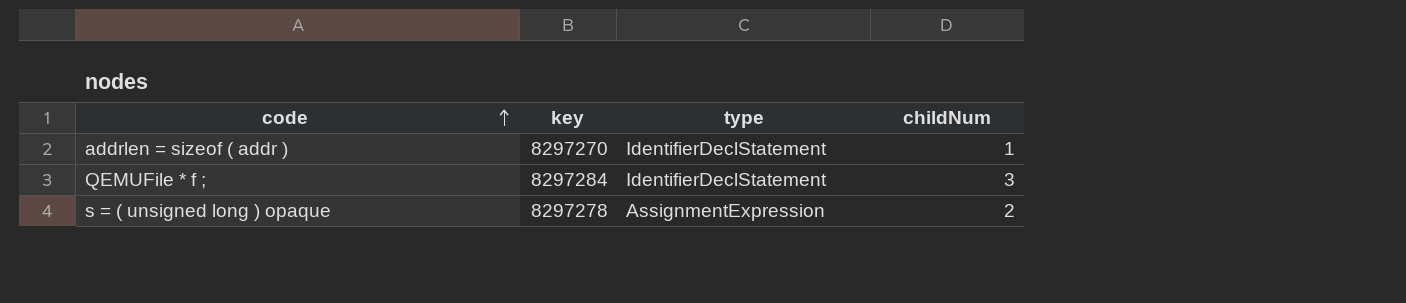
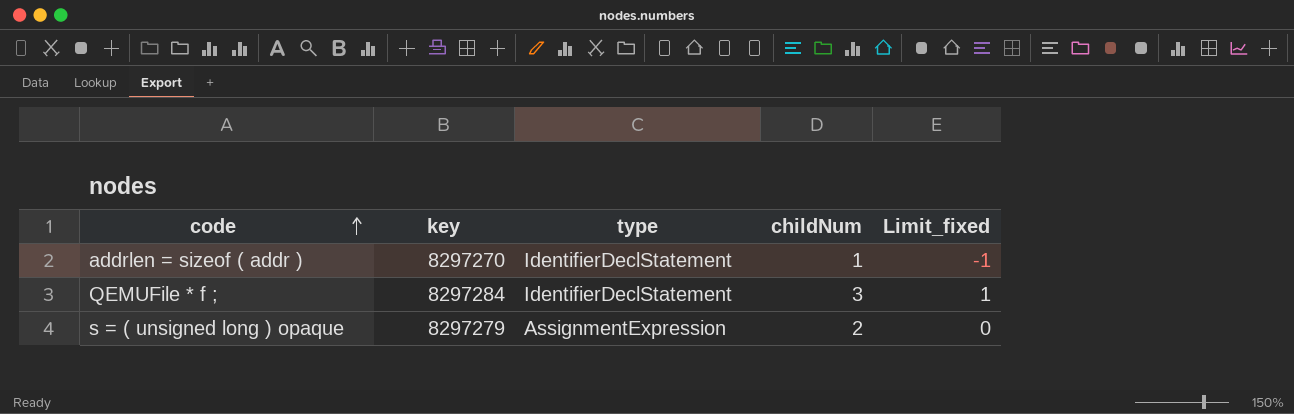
column Limit_fixed | formula: none -> [childNum] - 2
s = ( unsigned long ) opaque | key: 8297278 -> 8297279

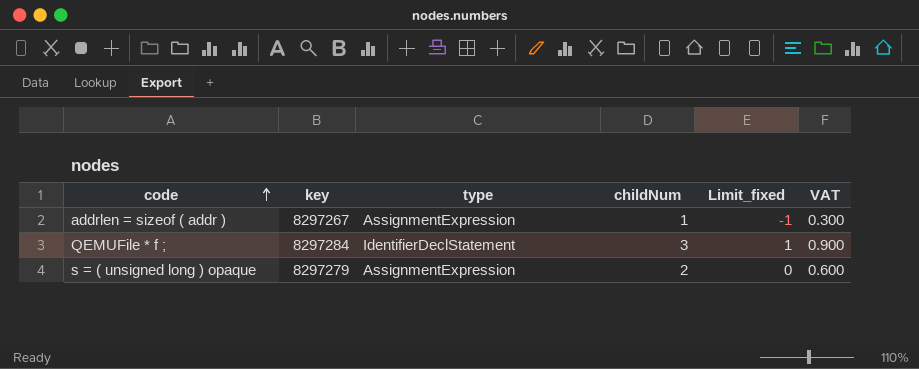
column VAT | formula: none -> [childNum] * 0.3
addrlen = sizeof ( addr ) | key: 8297270 -> 8297267
addrlen = sizeof ( addr ) | type: IdentifierDeclStatement -> AssignmentExpression

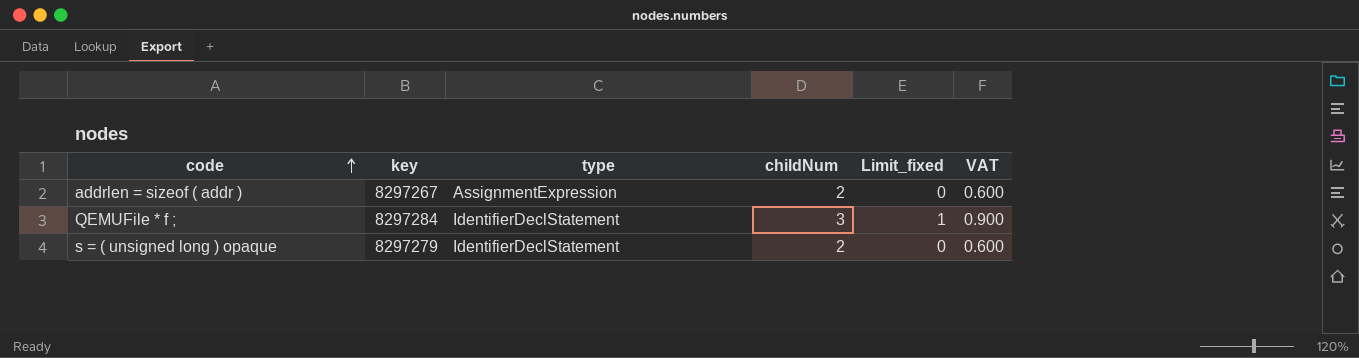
addrlen = sizeof ( addr ) | childNum: 1 -> 2
addrlen = sizeof ( addr ) | Limit_fixed: -1 -> 0
addrlen = sizeof ( addr ) | VAT: 0.300 -> 0.600
s = ( unsigned long ) opaque | type: AssignmentExpression -> IdentifierDeclStatement

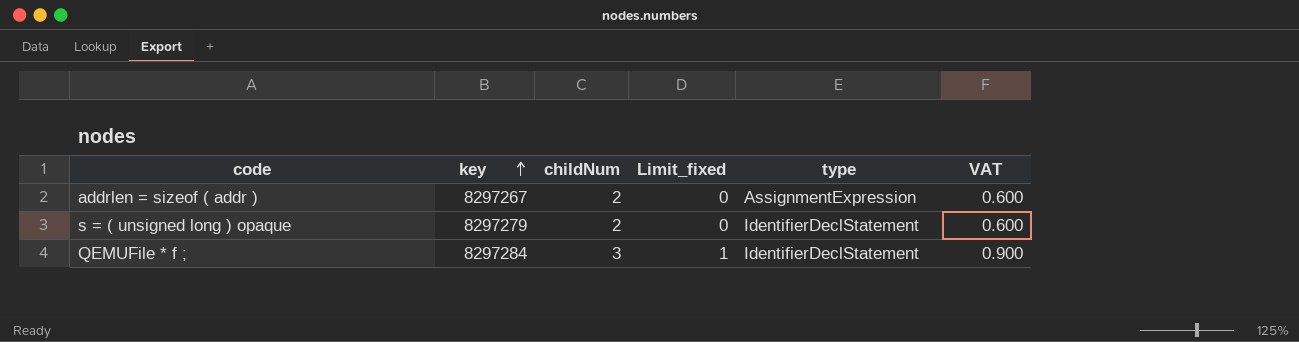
row order: code ascending -> key ascending
column type | position: 3 -> 5

